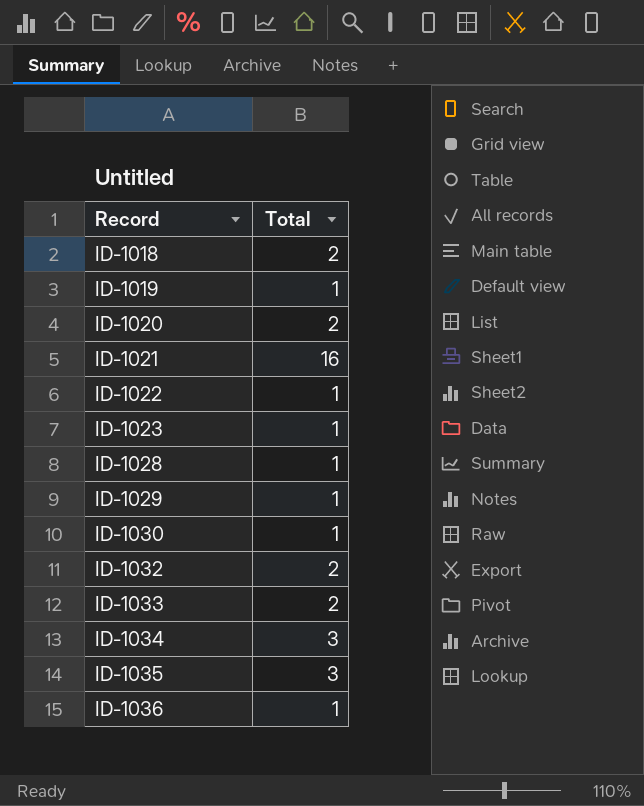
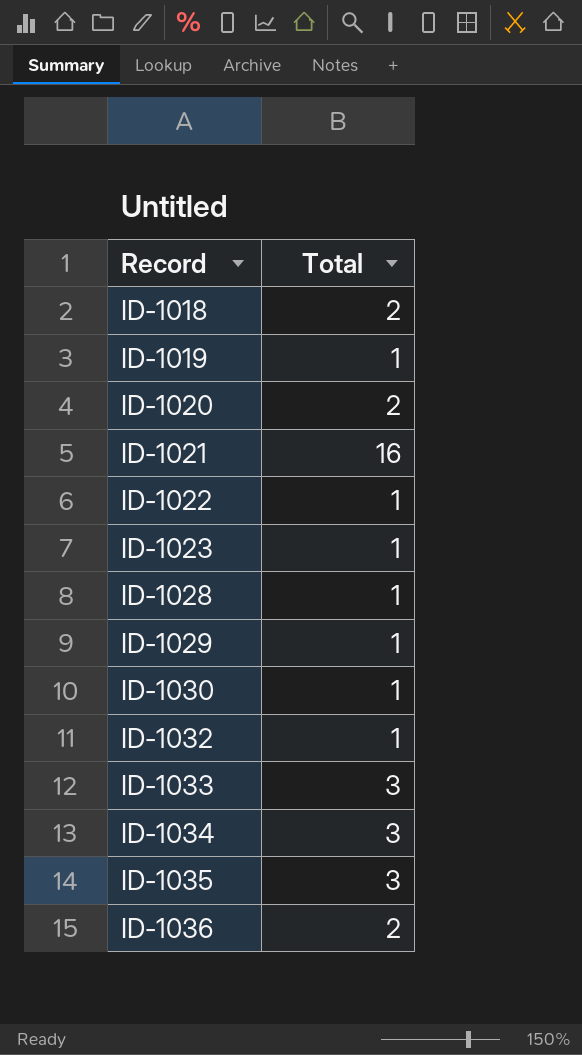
ID-1032 | Total: 2 -> 1
ID-1033 | Total: 2 -> 3
ID-1036 | Total: 1 -> 2

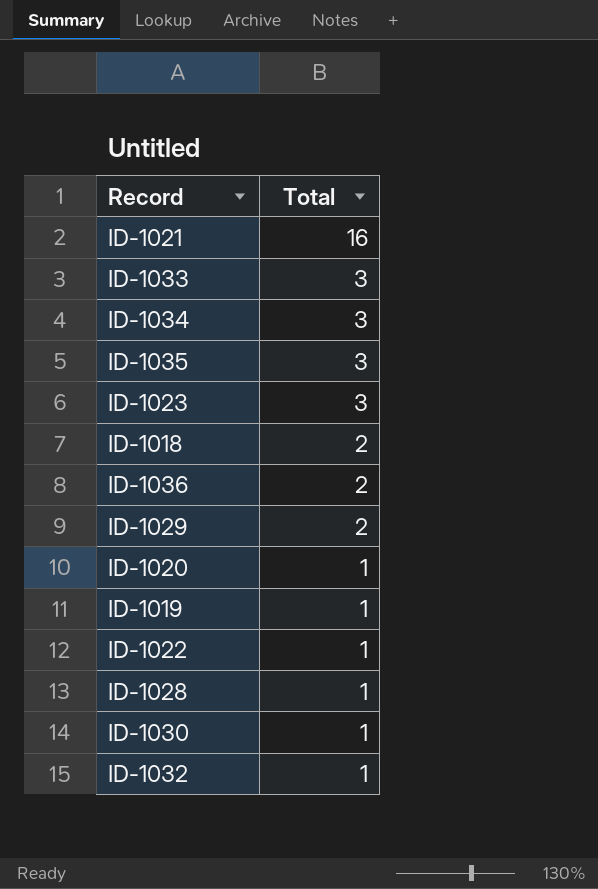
row order: Record ascending -> Total descending
ID-1023 | Total: 1 -> 3
ID-1029 | Total: 1 -> 2
ID-1020 | Total: 2 -> 1

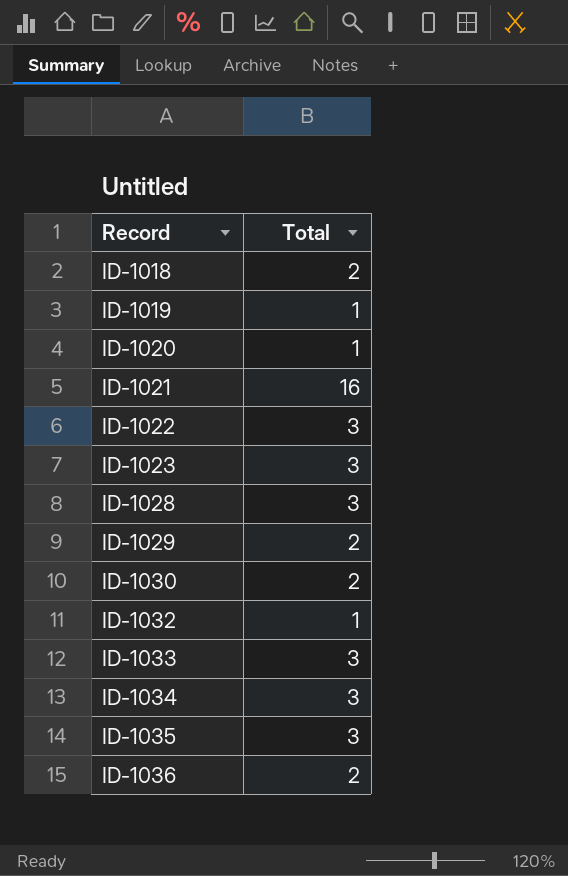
row order: Total descending -> Record ascending
ID-1022 | Total: 1 -> 3
ID-1028 | Total: 1 -> 3
ID-1030 | Total: 1 -> 2

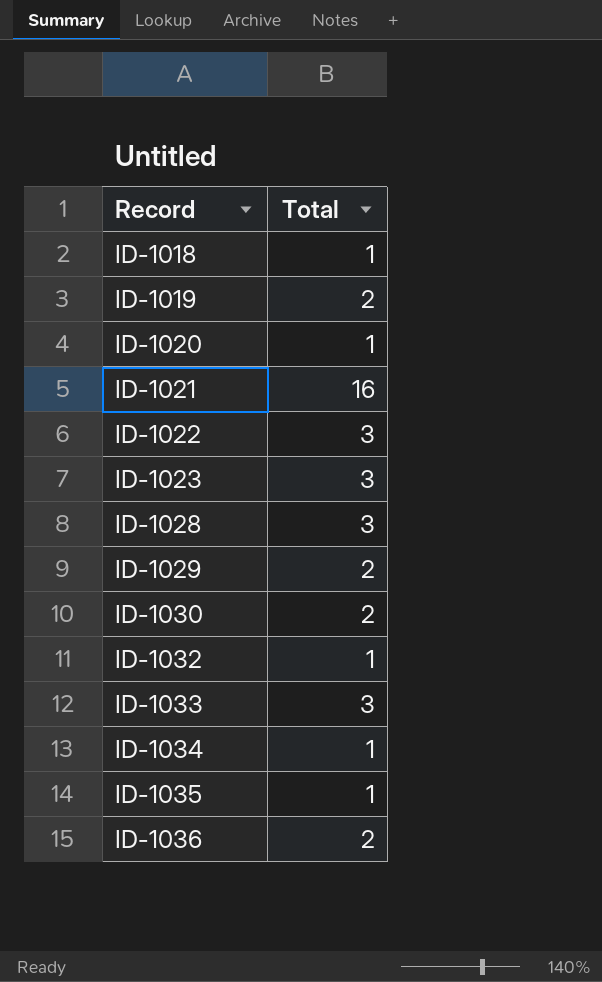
ID-1018 | Total: 2 -> 1
ID-1019 | Total: 1 -> 2
ID-1034 | Total: 3 -> 1
ID-1035 | Total: 3 -> 1

